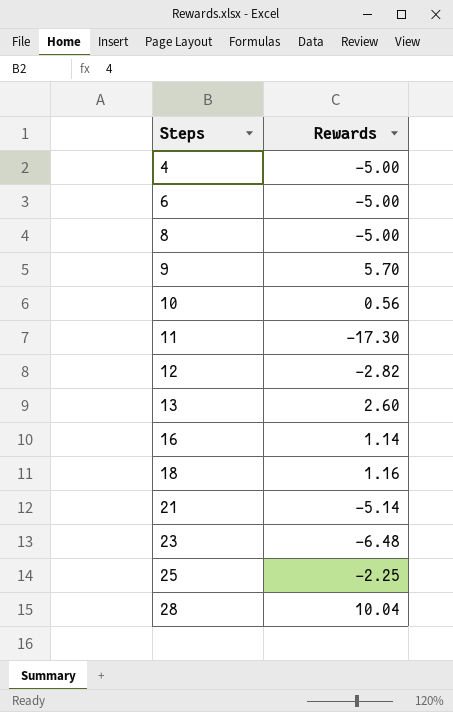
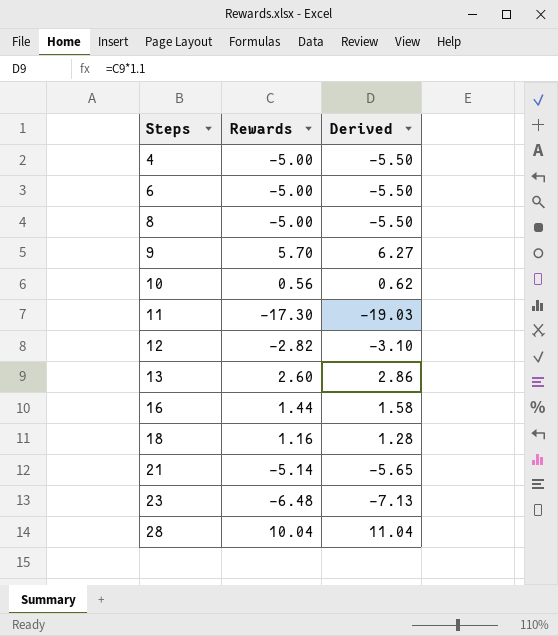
column Derived | formula: none -> [Rewards] * 1.1
row 25: -2.25 -> none
16 | Rewards: 1.14 -> 1.44

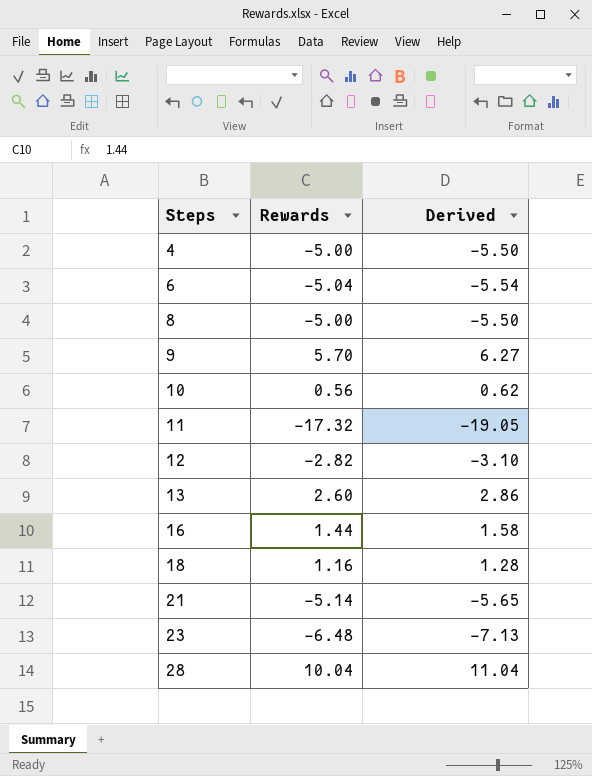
6 | Rewards: -5.00 -> -5.04
6 | Derived: -5.50 -> -5.54
11 | Rewards: -17.30 -> -17.32
11 | Derived: -19.03 -> -19.05

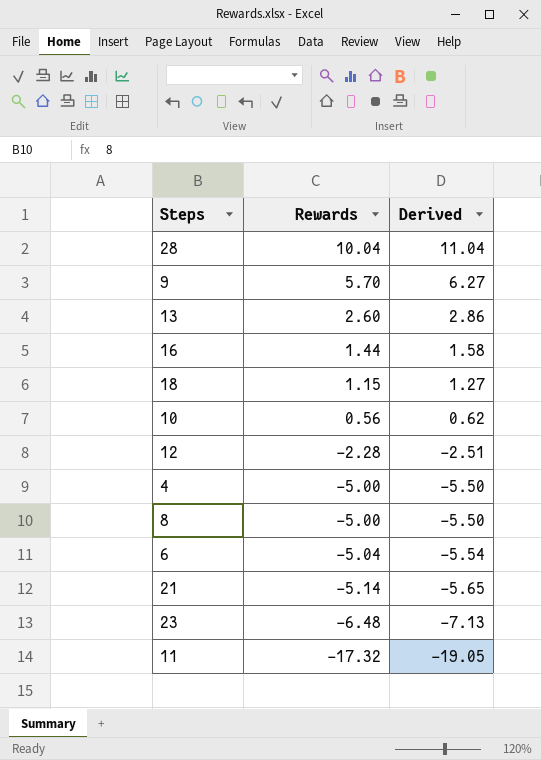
row order: Steps ascending -> Rewards descending
18 | Rewards: 1.16 -> 1.15
18 | Derived: 1.28 -> 1.27
12 | Rewards: -2.82 -> -2.28
12 | Derived: -3.10 -> -2.51

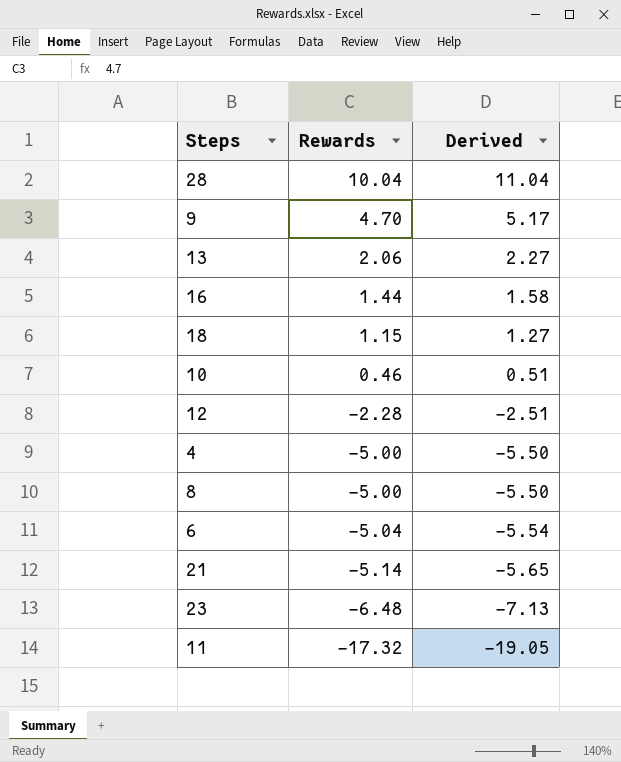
9 | Rewards: 5.70 -> 4.70
9 | Derived: 6.27 -> 5.17
13 | Rewards: 2.60 -> 2.06
13 | Derived: 2.86 -> 2.27
10 | Rewards: 0.56 -> 0.46
10 | Derived: 0.62 -> 0.51

